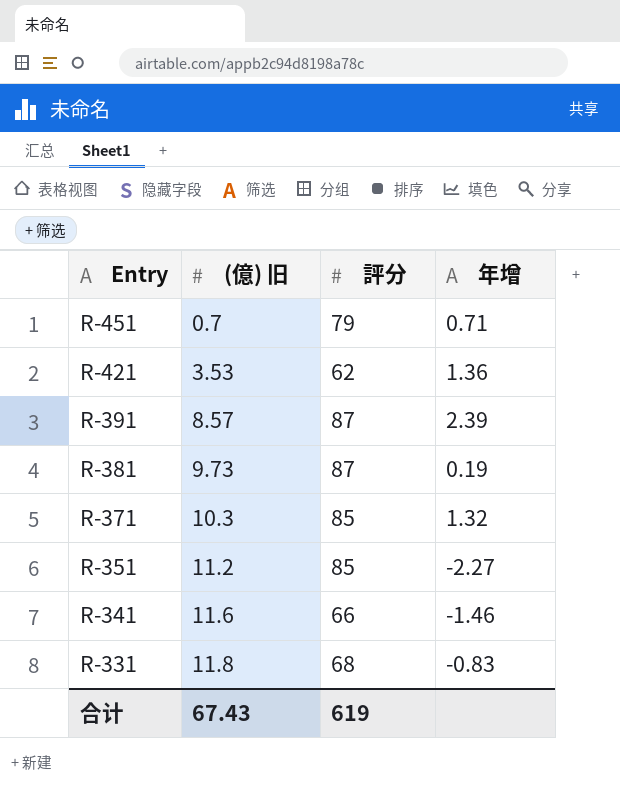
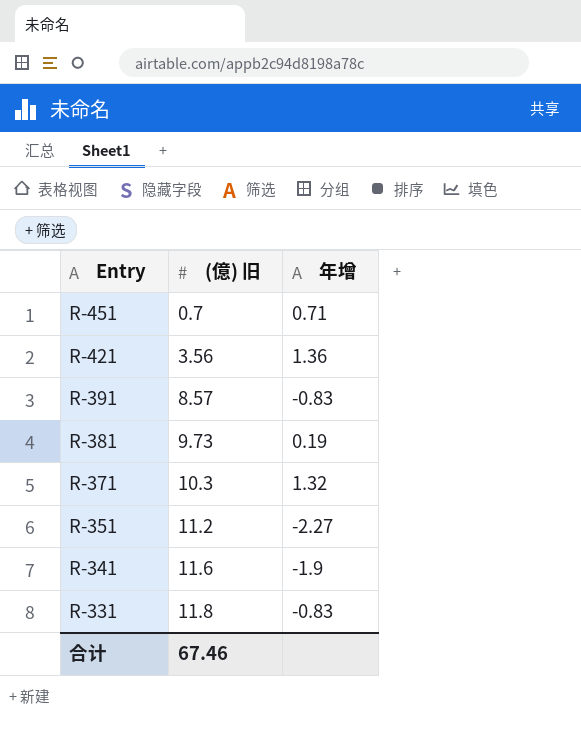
column 評分 | position: 3 -> none
R-421 | (億) 旧: 3.53 -> 3.56
R-391 | 年增: 2.39 -> -0.83
R-341 | 年增: -1.46 -> -1.9
合计 | (億) 旧: 67.43 -> 67.46

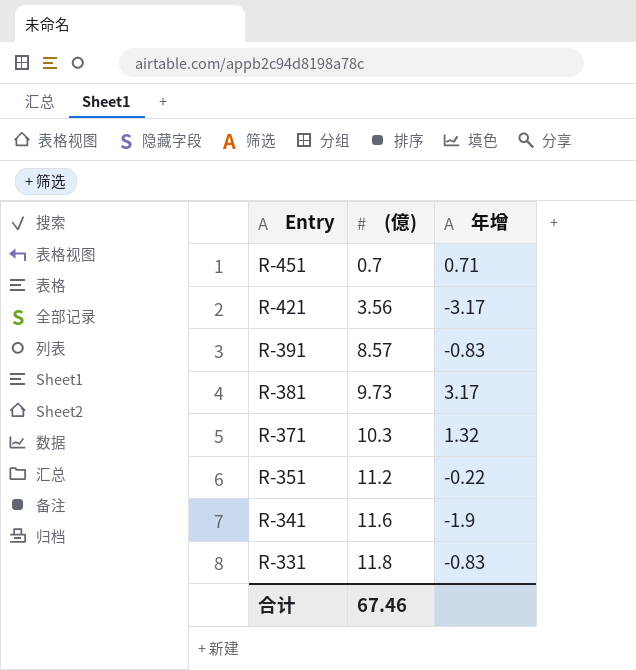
column name: (億) 旧 -> (億)
R-421 | 年增: 1.36 -> -3.17
R-381 | 年增: 0.19 -> 3.17
R-351 | 年增: -2.27 -> -0.22

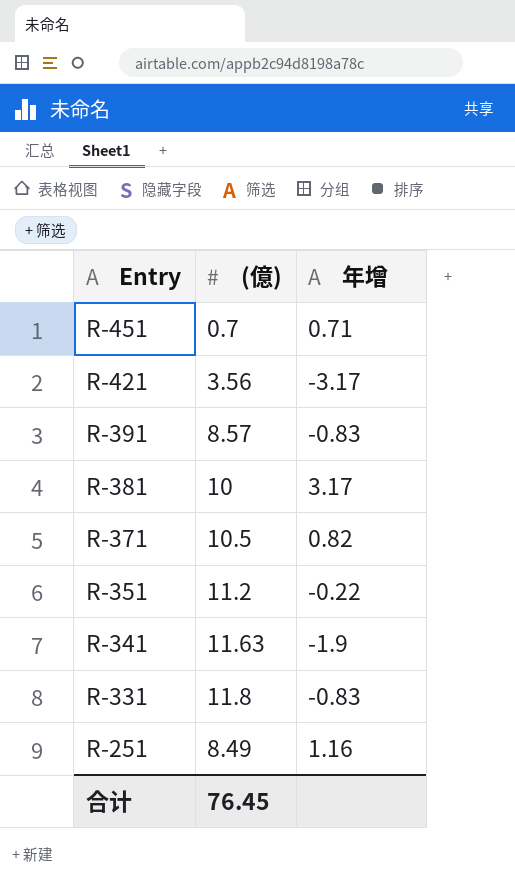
R-381 | (億): 9.73 -> 10
R-371 | (億): 10.3 -> 10.5
R-371 | 年增: 1.32 -> 0.82
R-341 | (億): 11.6 -> 11.63
row R-251: none -> 8.49 | 1.16
合计 | (億): 67.46 -> 76.45

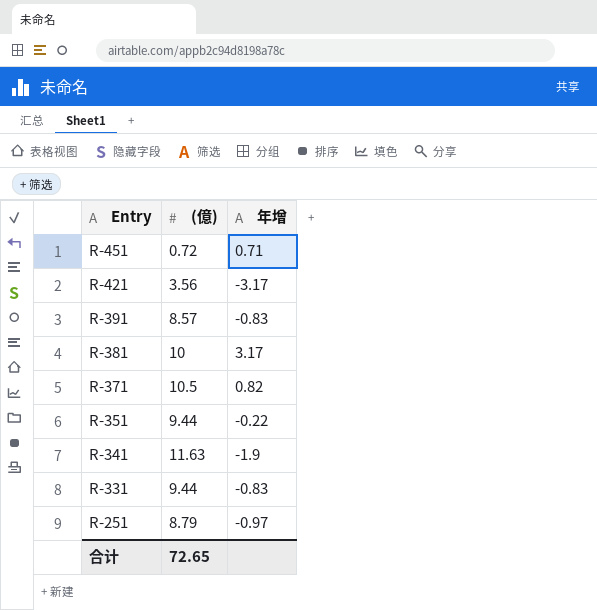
R-451 | (億): 0.7 -> 0.72
R-351 | (億): 11.2 -> 9.44
R-331 | (億): 11.8 -> 9.44
R-251 | (億): 8.49 -> 8.79
R-251 | 年增: 1.16 -> -0.97
合计 | (億): 76.45 -> 72.65

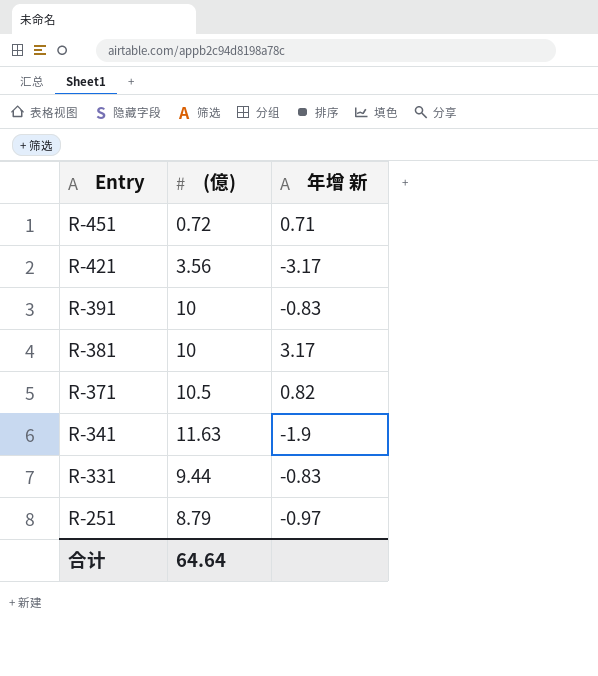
column name: 年增 -> 年增 新
row R-351: 9.44 | -0.22 -> none
R-391 | (億): 8.57 -> 10
合计 | (億): 72.65 -> 64.64

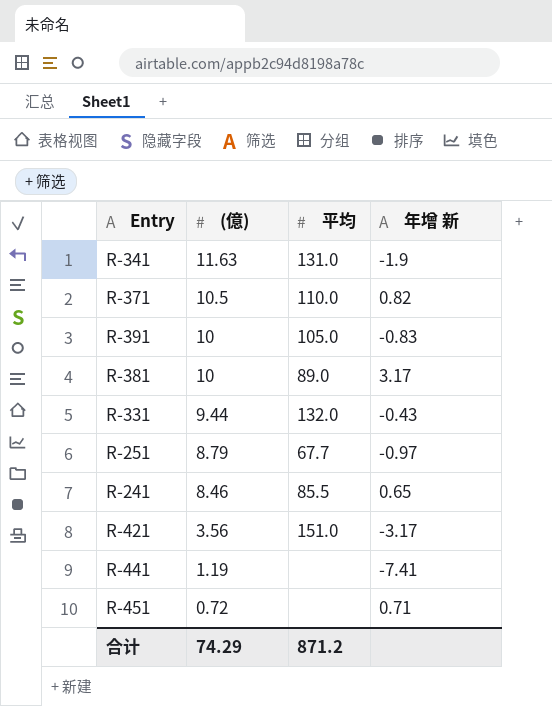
row order: Entry descending -> (億) descending
column 平均 | position: none -> 3
R-331 | 年增 新: -0.83 -> -0.43
row R-241: none -> 8.46 | 85.5 | 0.65
row R-441: none -> 1.19 | none | -7.41
合计 | (億): 64.64 -> 74.29

